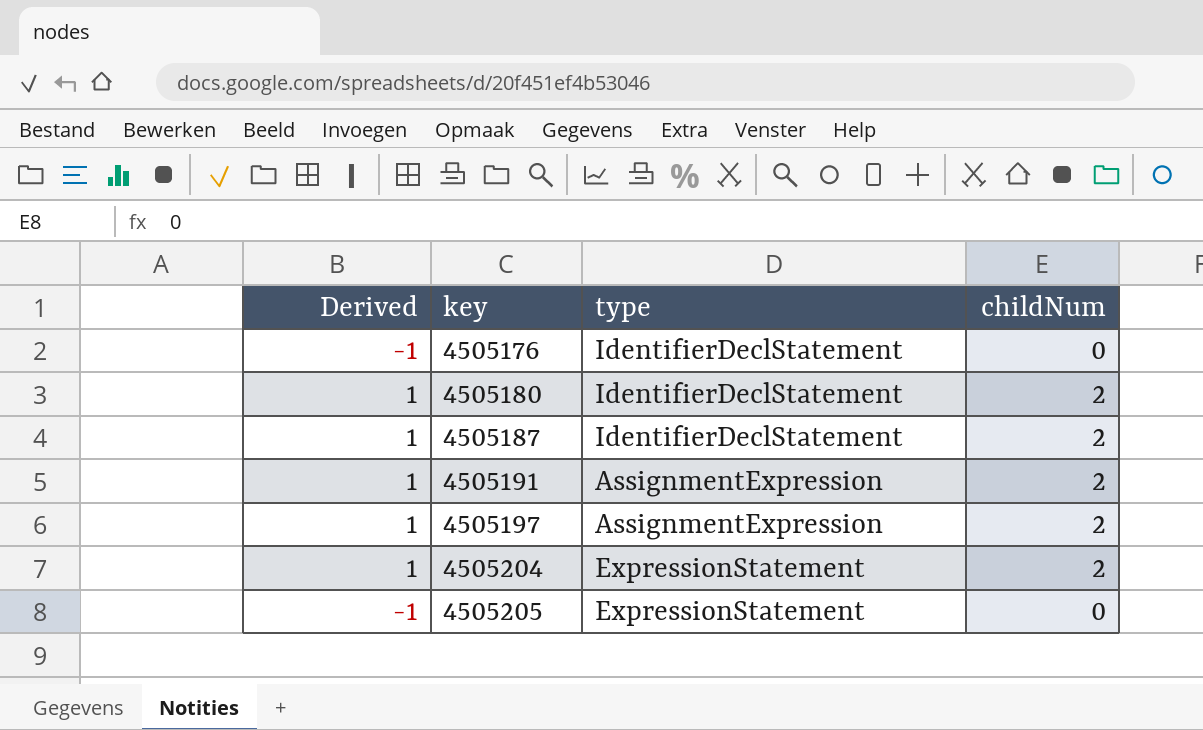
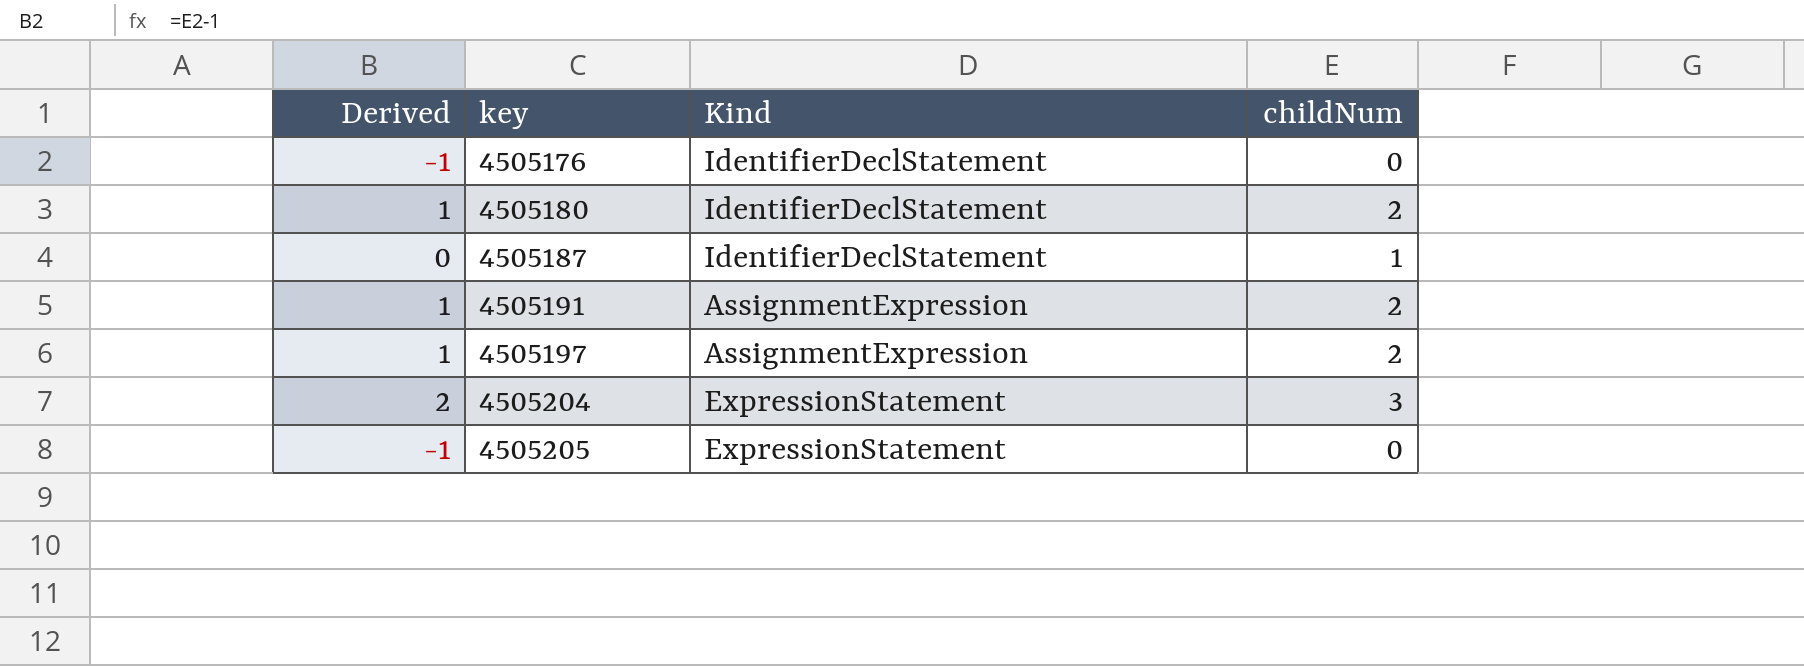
column name: type -> Kind
4505187 | Derived: 1 -> 0
4505187 | childNum: 2 -> 1
4505204 | Derived: 1 -> 2
4505204 | childNum: 2 -> 3

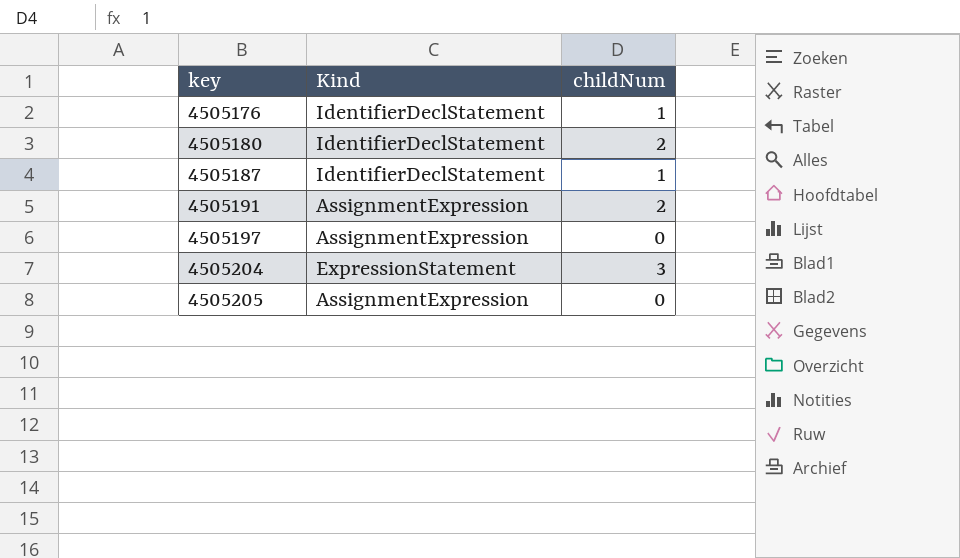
column Derived | formula: [childNum] - 1 -> none
4505176 | childNum: 0 -> 1
4505197 | childNum: 2 -> 0
4505205 | Kind: ExpressionStatement -> AssignmentExpression

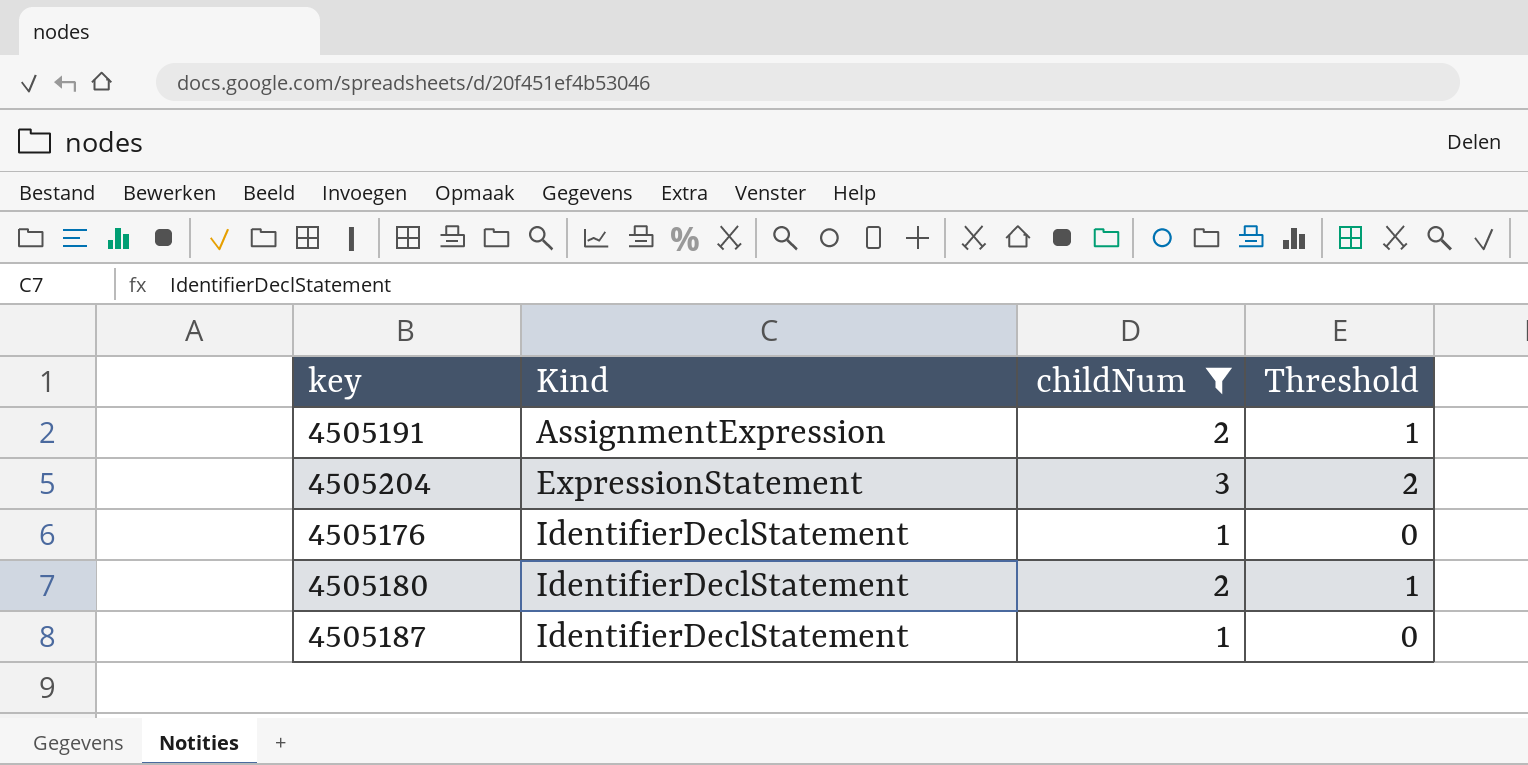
filter: none -> childNum != 0
row order: key ascending -> Kind ascending
column Threshold | formula: none -> [childNum] - 1

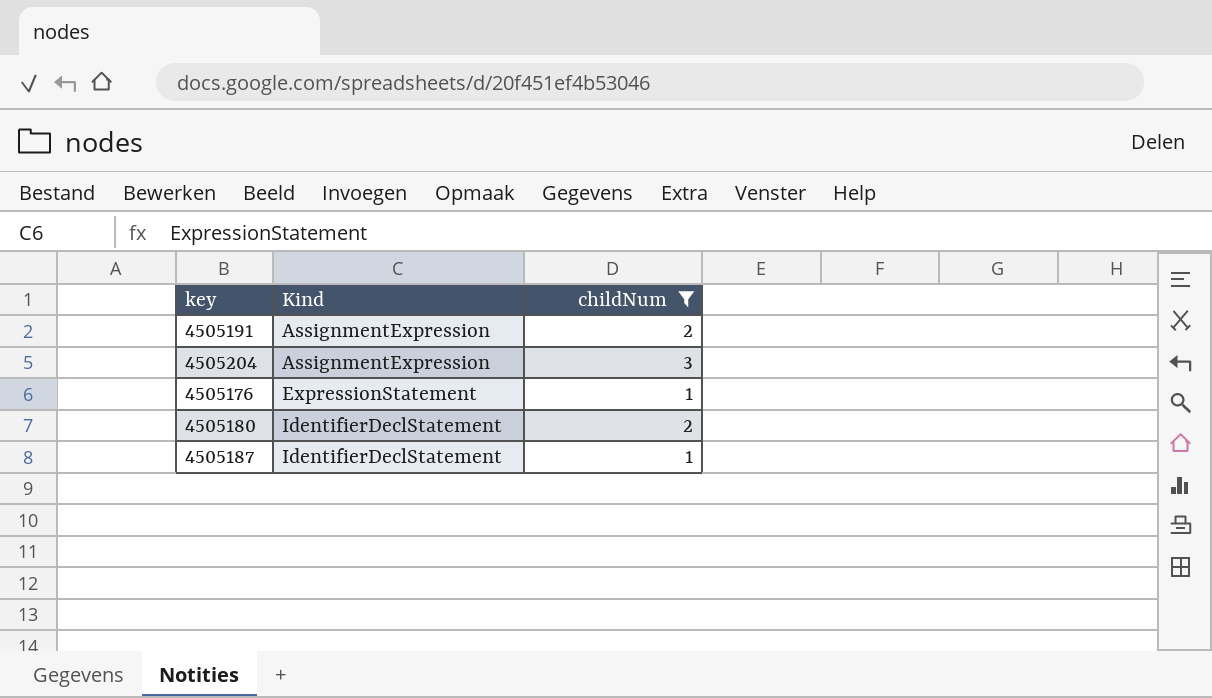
column Threshold | formula: [childNum] - 1 -> none
4505204 | Kind: ExpressionStatement -> AssignmentExpression
4505176 | Kind: IdentifierDeclStatement -> ExpressionStatement

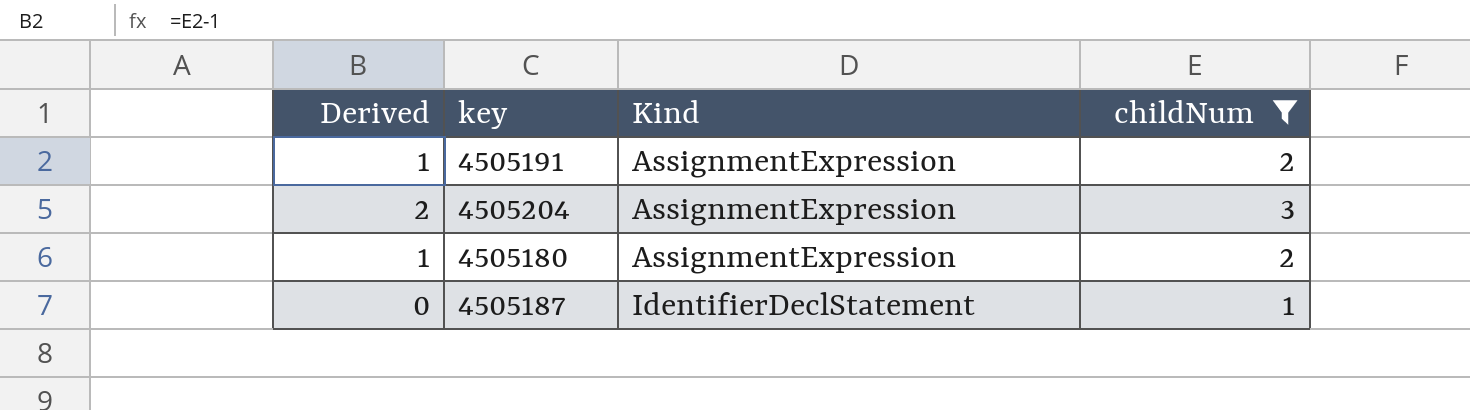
column Derived | formula: none -> [childNum] - 1
row 4505176: ExpressionStatement | 1 -> none
4505180 | Kind: IdentifierDeclStatement -> AssignmentExpression

